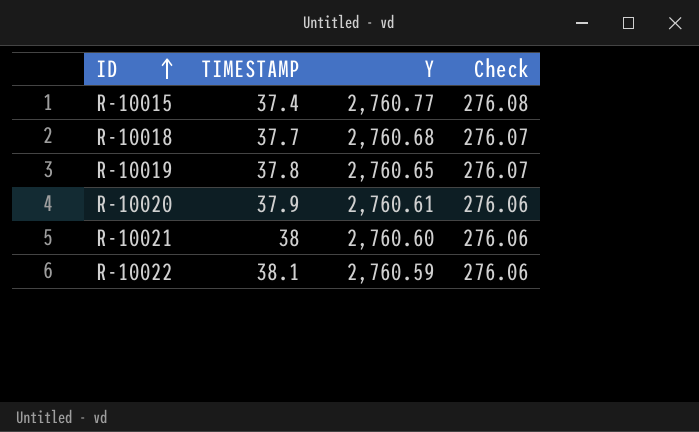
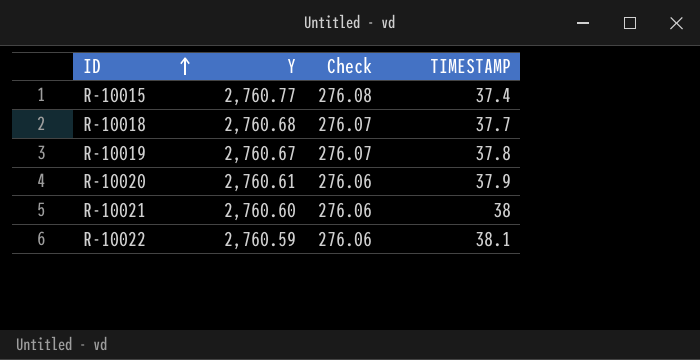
column TIMESTAMP | position: 2 -> 4
R-10019 | Y: 2,760.65 -> 2,760.67

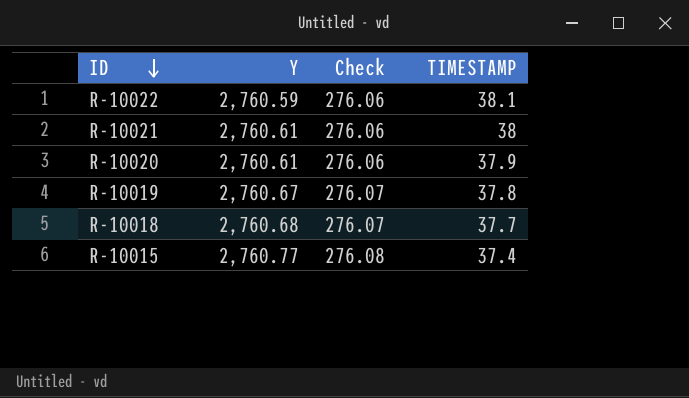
row order: ID ascending -> ID descending
R-10021 | Y: 2,760.60 -> 2,760.61

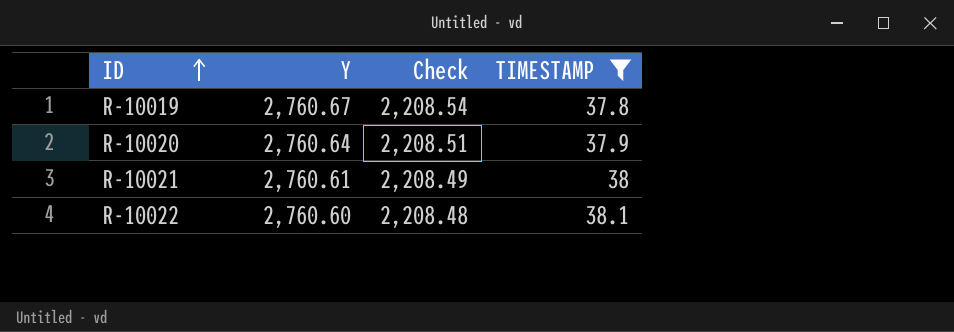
filter: none -> TIMESTAMP >= 37.8
row order: ID descending -> ID ascending
column Check | formula: [Y] * 0.1 -> [Y] * 0.8
R-10020 | Y: 2,760.61 -> 2,760.64
R-10022 | Y: 2,760.59 -> 2,760.60

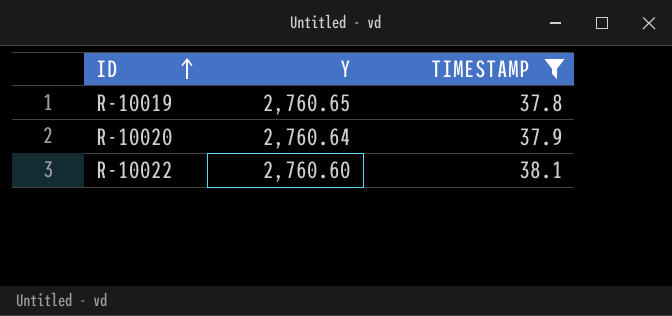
column Check | formula: [Y] * 0.8 -> none
row R-10021: 2,760.61 | 2,208.49 | 38 -> none
R-10019 | Y: 2,760.67 -> 2,760.65

